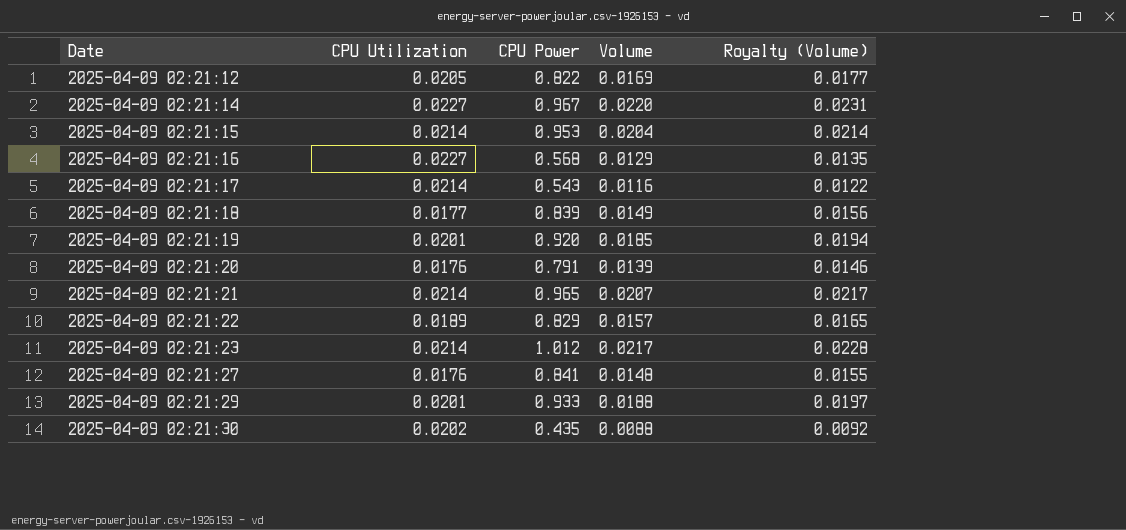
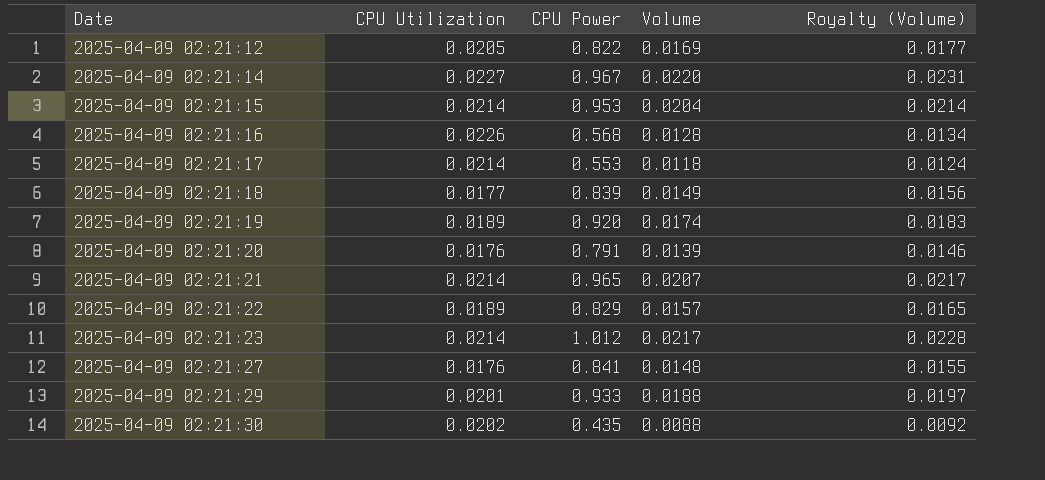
2025-04-09 02:21:16 | CPU Utilization: 0.0227 -> 0.0226
2025-04-09 02:21:16 | Volume: 0.0129 -> 0.0128
2025-04-09 02:21:16 | Royalty (Volume): 0.0135 -> 0.0134
2025-04-09 02:21:17 | CPU Power: 0.543 -> 0.553
2025-04-09 02:21:17 | Volume: 0.0116 -> 0.0118
2025-04-09 02:21:17 | Royalty (Volume): 0.0122 -> 0.0124
2025-04-09 02:21:19 | CPU Utilization: 0.0201 -> 0.0189
2025-04-09 02:21:19 | Volume: 0.0185 -> 0.0174
2025-04-09 02:21:19 | Royalty (Volume): 0.0194 -> 0.0183

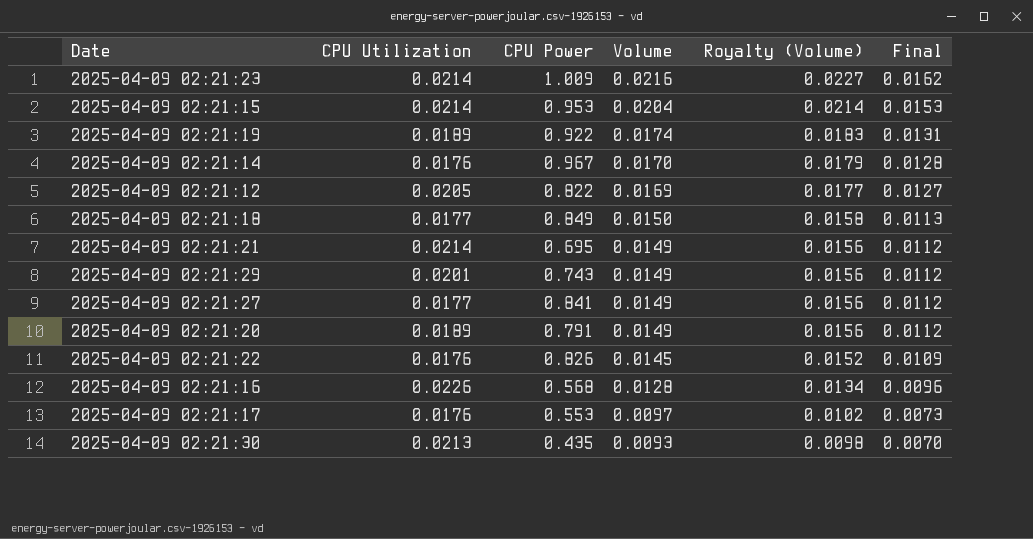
row order: Date ascending -> Volume descending
column Final | formula: none -> [Volume] * 0.75
2025-04-09 02:21:23 | CPU Power: 1.012 -> 1.009
2025-04-09 02:21:23 | Volume: 0.0217 -> 0.0216
2025-04-09 02:21:23 | Royalty (Volume): 0.0228 -> 0.0227
2025-04-09 02:21:19 | CPU Power: 0.920 -> 0.922
2025-04-09 02:21:14 | CPU Utilization: 0.0227 -> 0.0176
2025-04-09 02:21:14 | Volume: 0.0220 -> 0.0170
2025-04-09 02:21:14 | Royalty (Volume): 0.0231 -> 0.0179
2025-04-09 02:21:18 | CPU Power: 0.839 -> 0.849
2025-04-09 02:21:18 | Volume: 0.0149 -> 0.0150
2025-04-09 02:21:18 | Royalty (Volume): 0.0156 -> 0.0158
2025-04-09 02:21:21 | CPU Power: 0.965 -> 0.695
2025-04-09 02:21:21 | Volume: 0.0207 -> 0.0149
2025-04-09 02:21:21 | Royalty (Volume): 0.0217 -> 0.0156
2025-04-09 02:21:29 | CPU Power: 0.933 -> 0.743
2025-04-09 02:21:29 | Volume: 0.0188 -> 0.0149
2025-04-09 02:21:29 | Royalty (Volume): 0.0197 -> 0.0156
2025-04-09 02:21:27 | CPU Utilization: 0.0176 -> 0.0177
2025-04-09 02:21:27 | Volume: 0.0148 -> 0.0149
2025-04-09 02:21:27 | Royalty (Volume): 0.0155 -> 0.0156
2025-04-09 02:21:20 | CPU Utilization: 0.0176 -> 0.0189
2025-04-09 02:21:20 | Volume: 0.0139 -> 0.0149
2025-04-09 02:21:20 | Royalty (Volume): 0.0146 -> 0.0156
2025-04-09 02:21:22 | CPU Utilization: 0.0189 -> 0.0176
2025-04-09 02:21:22 | CPU Power: 0.829 -> 0.826
2025-04-09 02:21:22 | Volume: 0.0157 -> 0.0145
2025-04-09 02:21:22 | Royalty (Volume): 0.0165 -> 0.0152
2025-04-09 02:21:17 | CPU Utilization: 0.0214 -> 0.0176
2025-04-09 02:21:17 | Volume: 0.0118 -> 0.0097
2025-04-09 02:21:17 | Royalty (Volume): 0.0124 -> 0.0102
2025-04-09 02:21:30 | CPU Utilization: 0.0202 -> 0.0213
2025-04-09 02:21:30 | Volume: 0.0088 -> 0.0093
2025-04-09 02:21:30 | Royalty (Volume): 0.0092 -> 0.0098

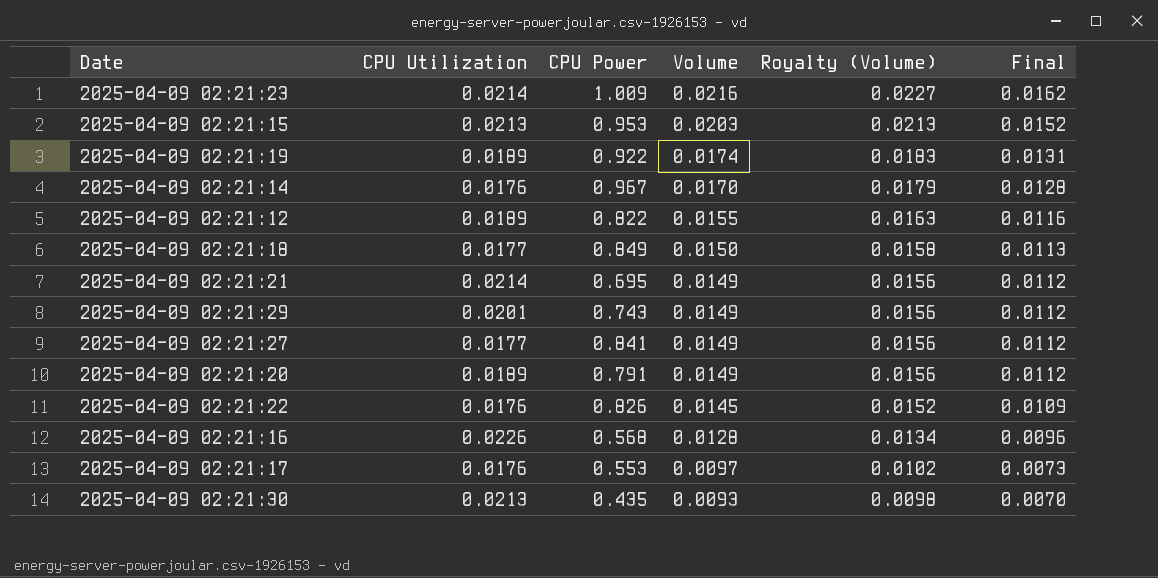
2025-04-09 02:21:15 | CPU Utilization: 0.0214 -> 0.0213
2025-04-09 02:21:15 | Volume: 0.0204 -> 0.0203
2025-04-09 02:21:15 | Royalty (Volume): 0.0214 -> 0.0213
2025-04-09 02:21:15 | Final: 0.0153 -> 0.0152
2025-04-09 02:21:12 | CPU Utilization: 0.0205 -> 0.0189
2025-04-09 02:21:12 | Volume: 0.0169 -> 0.0155
2025-04-09 02:21:12 | Royalty (Volume): 0.0177 -> 0.0163
2025-04-09 02:21:12 | Final: 0.0127 -> 0.0116

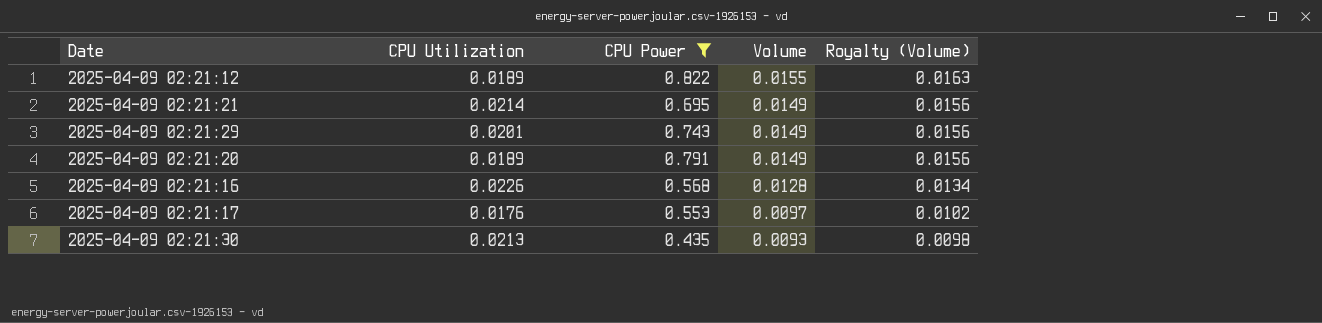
filter: none -> CPU Power <= 0.822
column Final | formula: [Volume] * 0.75 -> none

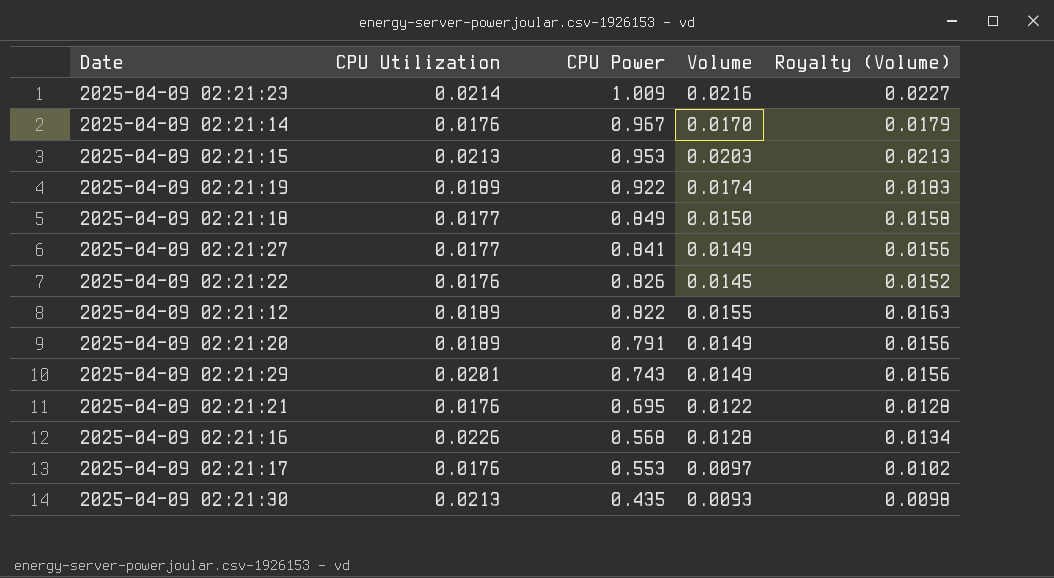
filter: CPU Power <= 0.822 -> none
row order: Volume descending -> CPU Power descending
2025-04-09 02:21:21 | CPU Utilization: 0.0214 -> 0.0176
2025-04-09 02:21:21 | Volume: 0.0149 -> 0.0122
2025-04-09 02:21:21 | Royalty (Volume): 0.0156 -> 0.0128

